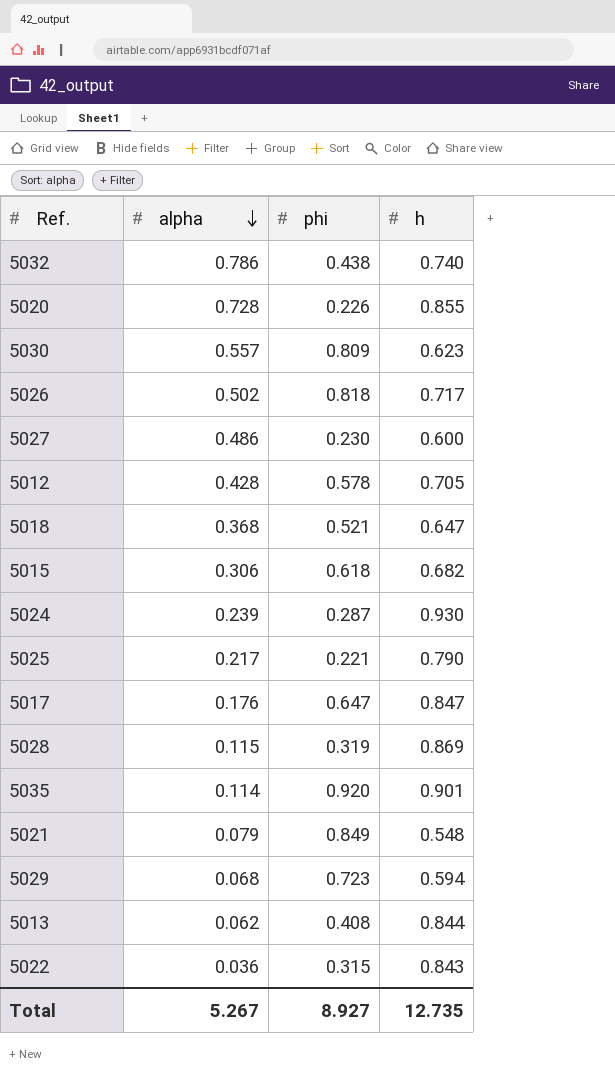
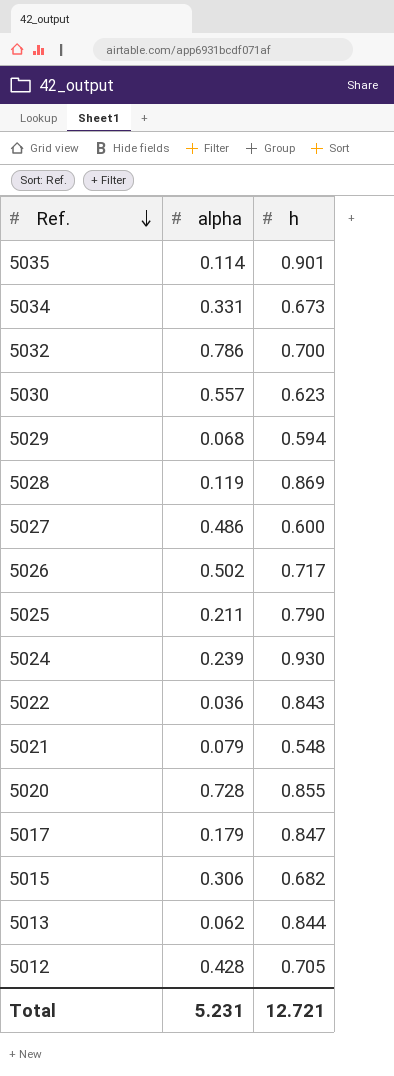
row order: alpha descending -> Ref. descending
column phi | position: 3 -> none
row 5018: 0.368 | 0.521 | 0.647 -> none
row 5034: none -> 0.331 | 0.673
5032 | h: 0.740 -> 0.700
5028 | alpha: 0.115 -> 0.119
5025 | alpha: 0.217 -> 0.211
5017 | alpha: 0.176 -> 0.179
Total | alpha: 5.267 -> 5.231
Total | h: 12.735 -> 12.721

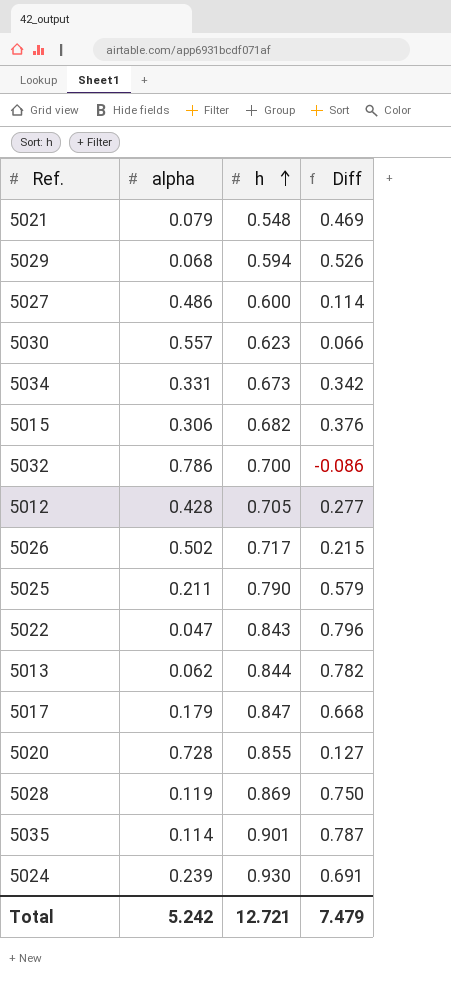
row order: Ref. descending -> h ascending
column Diff | formula: none -> [h] - [alpha]
5022 | alpha: 0.036 -> 0.047
Total | alpha: 5.231 -> 5.242

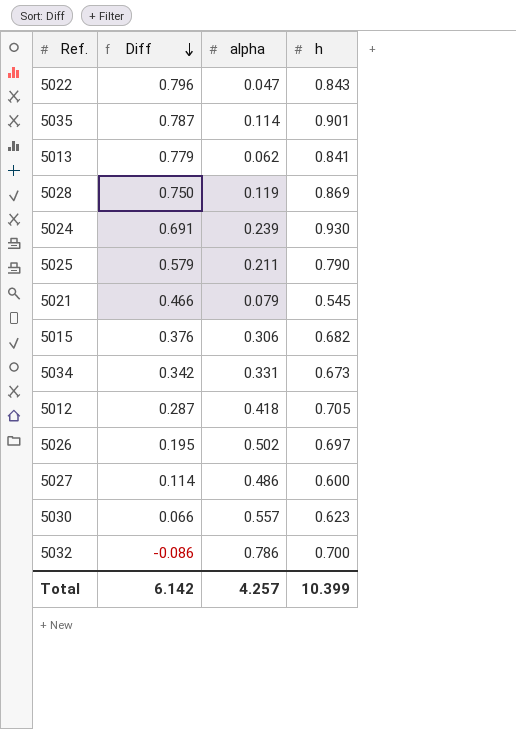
row order: h ascending -> Diff descending
column Diff | position: 4 -> 2
row 5029: 0.068 | 0.594 | 0.526 -> none
row 5017: 0.179 | 0.847 | 0.668 -> none
row 5020: 0.728 | 0.855 | 0.127 -> none
5013 | Diff: 0.782 -> 0.779
5013 | h: 0.844 -> 0.841
5021 | Diff: 0.469 -> 0.466
5021 | h: 0.548 -> 0.545
5012 | Diff: 0.277 -> 0.287
5012 | alpha: 0.428 -> 0.418
5026 | Diff: 0.215 -> 0.195
5026 | h: 0.717 -> 0.697
Total | Diff: 7.479 -> 6.142
Total | alpha: 5.242 -> 4.257
Total | h: 12.721 -> 10.399

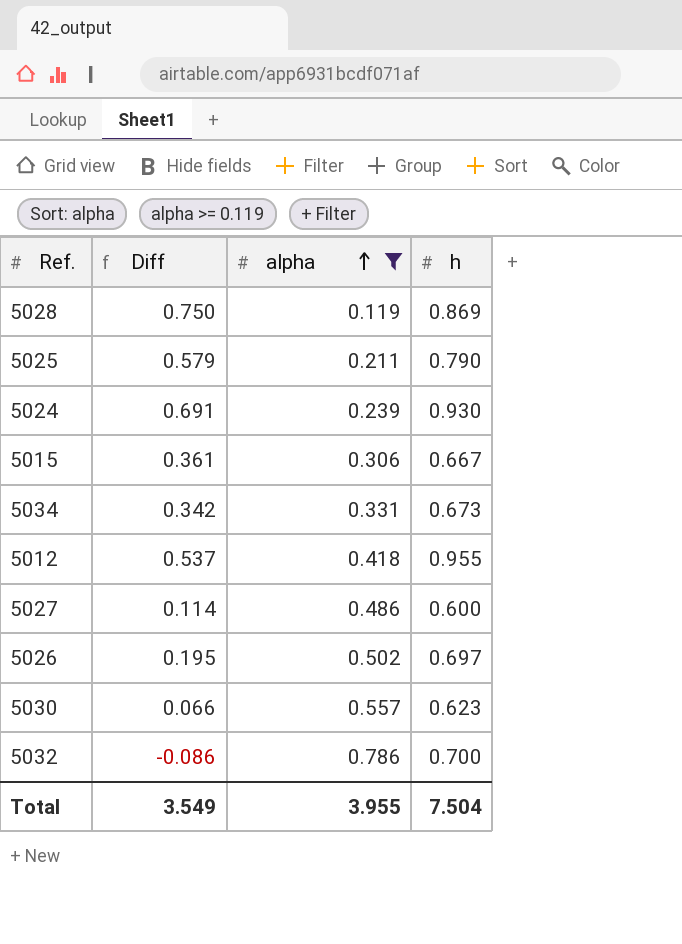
filter: none -> alpha >= 0.119
row order: Diff descending -> alpha ascending
5015 | Diff: 0.376 -> 0.361
5015 | h: 0.682 -> 0.667
5012 | Diff: 0.287 -> 0.537
5012 | h: 0.705 -> 0.955
Total | Diff: 6.142 -> 3.549
Total | alpha: 4.257 -> 3.955
Total | h: 10.399 -> 7.504

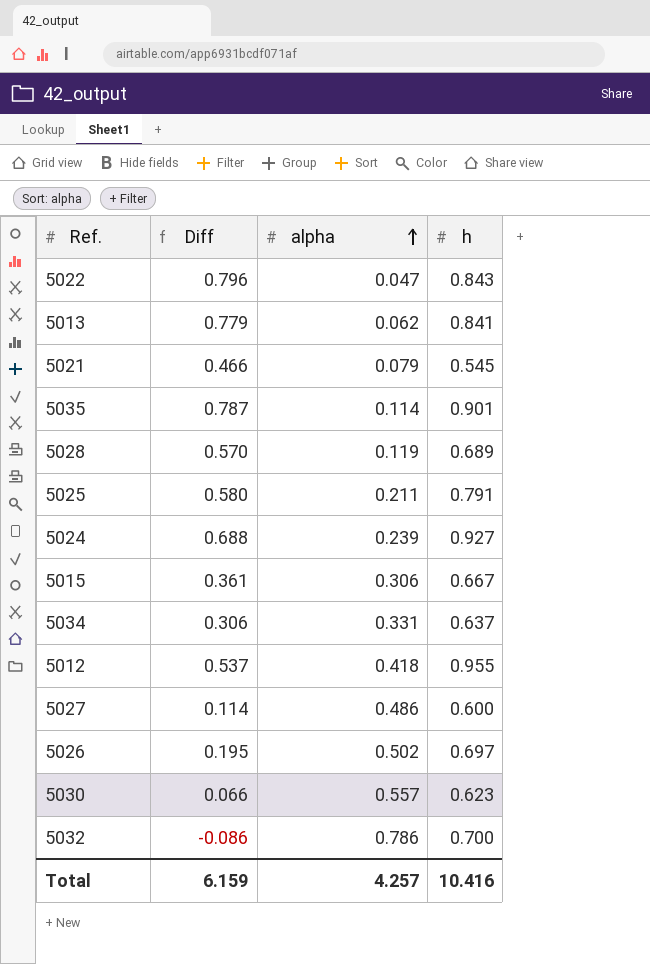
filter: alpha >= 0.119 -> none
5028 | Diff: 0.750 -> 0.570
5028 | h: 0.869 -> 0.689
5025 | Diff: 0.579 -> 0.580
5025 | h: 0.790 -> 0.791
5024 | Diff: 0.691 -> 0.688
5024 | h: 0.930 -> 0.927
5034 | Diff: 0.342 -> 0.306
5034 | h: 0.673 -> 0.637
Total | Diff: 3.549 -> 6.159
Total | alpha: 3.955 -> 4.257
Total | h: 7.504 -> 10.416

